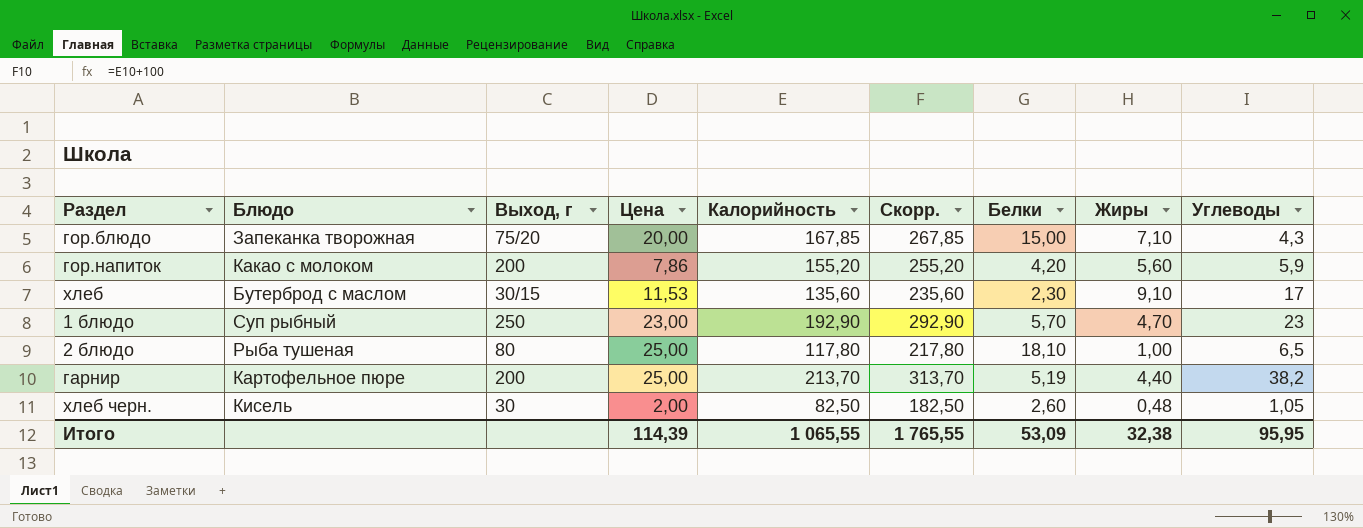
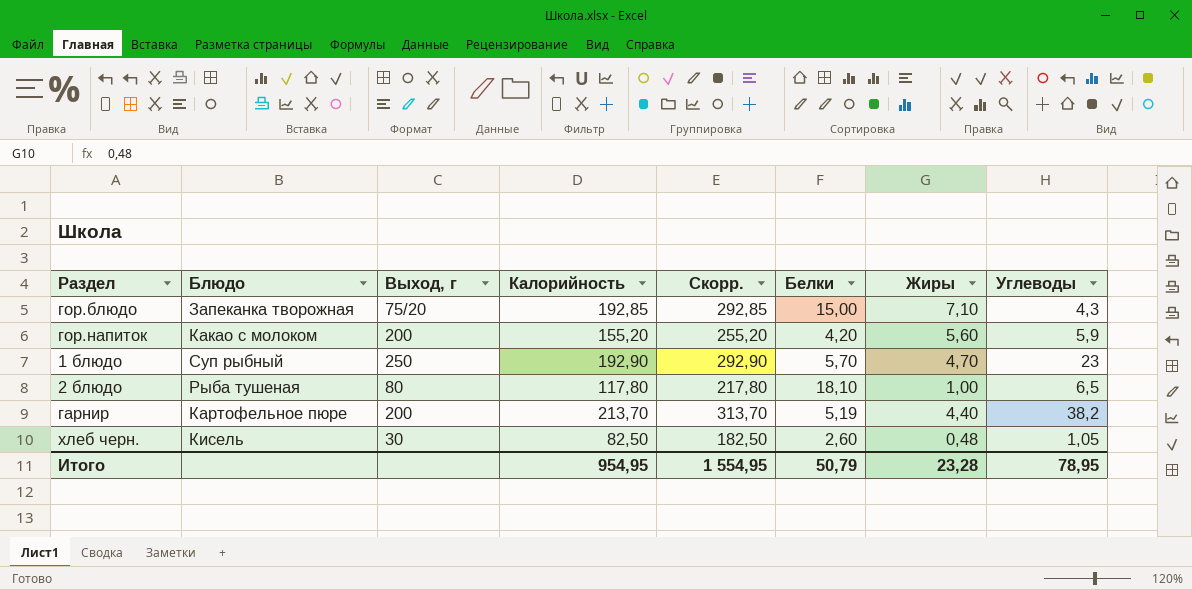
column Цена | position: 4 -> none
row хлеб: Бутерброд с маслом | 30/15 | 11,53 | 135,60 | 235,60 | 2,30 | 9,10 | 17 -> none
гор.блюдо | Калорийность: 167,85 -> 192,85
гор.блюдо | Скорр.: 267,85 -> 292,85
Итого | Калорийность: 1 065,55 -> 954,95
Итого | Скорр.: 1 765,55 -> 1 554,95
Итого | Белки: 53,09 -> 50,79
Итого | Жиры: 32,38 -> 23,28
Итого | Углеводы: 95,95 -> 78,95

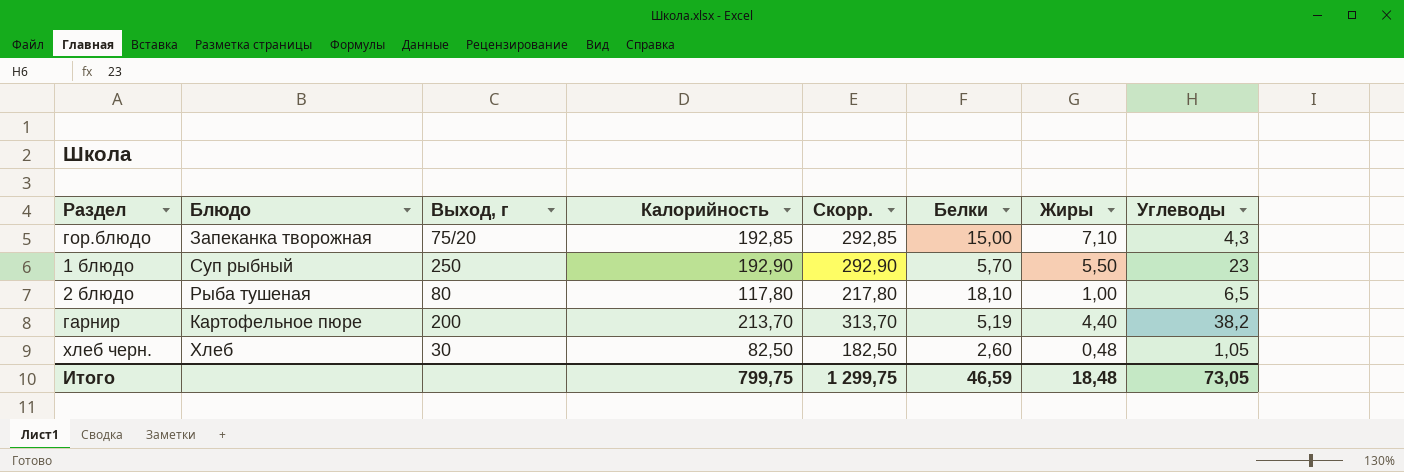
row гор.напиток: Какао с молоком | 200 | 155,20 | 255,20 | 4,20 | 5,60 | 5,9 -> none
1 блюдо | Жиры: 4,70 -> 5,50
хлеб черн. | Блюдо: Кисель -> Хлеб
Итого | Калорийность: 954,95 -> 799,75
Итого | Скорр.: 1 554,95 -> 1 299,75
Итого | Белки: 50,79 -> 46,59
Итого | Жиры: 23,28 -> 18,48
Итого | Углеводы: 78,95 -> 73,05

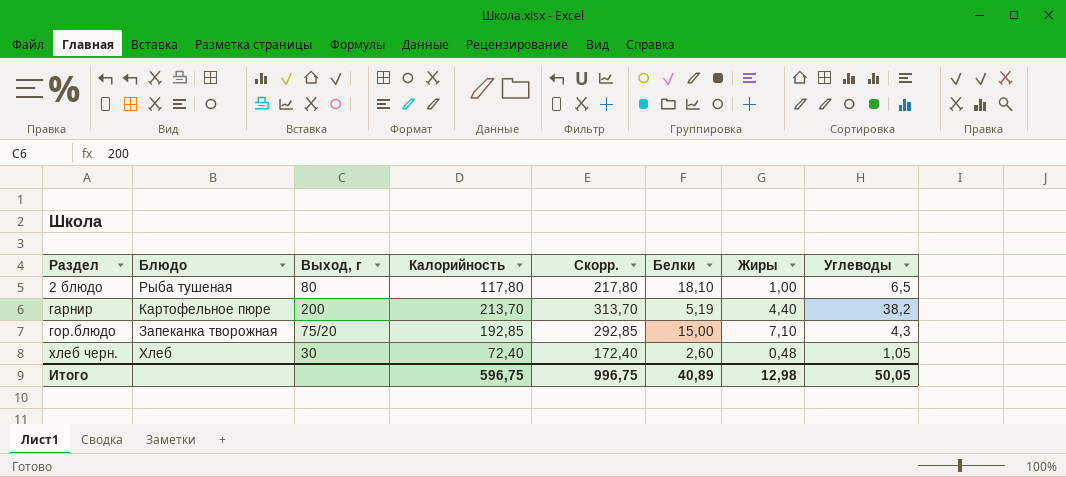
row order: none -> Раздел ascending
row 1 блюдо: Суп рыбный | 250 | 192,90 | 292,90 | 5,70 | 5,50 | 23 -> none
хлеб черн. | Калорийность: 82,50 -> 72,40
хлеб черн. | Скорр.: 182,50 -> 172,40
Итого | Калорийность: 799,75 -> 596,75
Итого | Скорр.: 1 299,75 -> 996,75
Итого | Белки: 46,59 -> 40,89
Итого | Жиры: 18,48 -> 12,98
Итого | Углеводы: 73,05 -> 50,05

